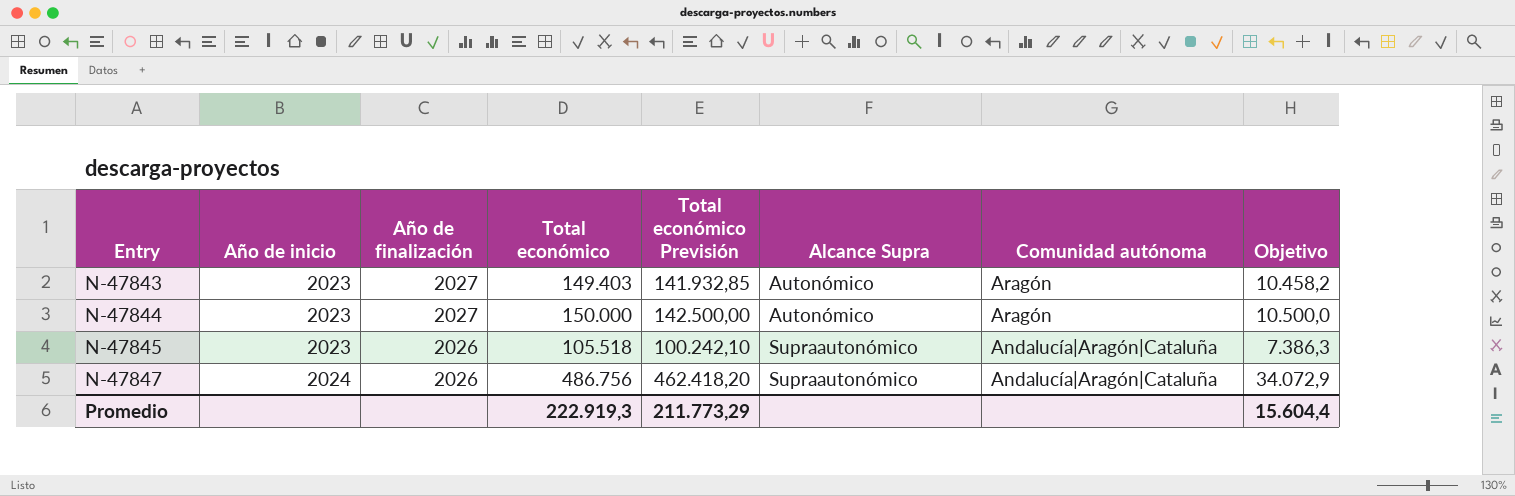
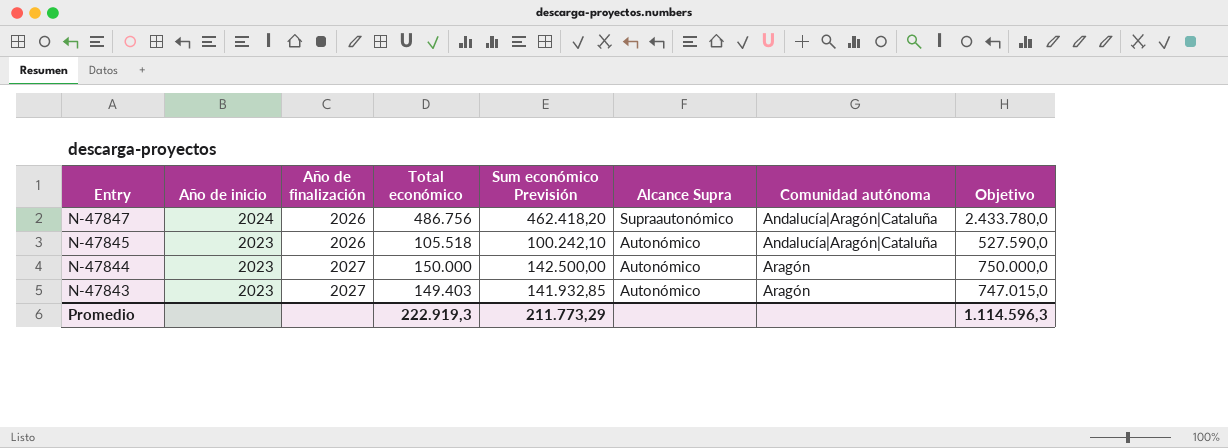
row order: Entry ascending -> Entry descending
column name: Total económico Previsión -> Sum económico Previsión
column Objetivo | formula: [Total económico] * 0,07 -> [Total económico] * 5
N-47845 | Alcance Supra: Supraautonómico -> Autonómico
Promedio | Objetivo: 15.604,4 -> 1.114.596,3

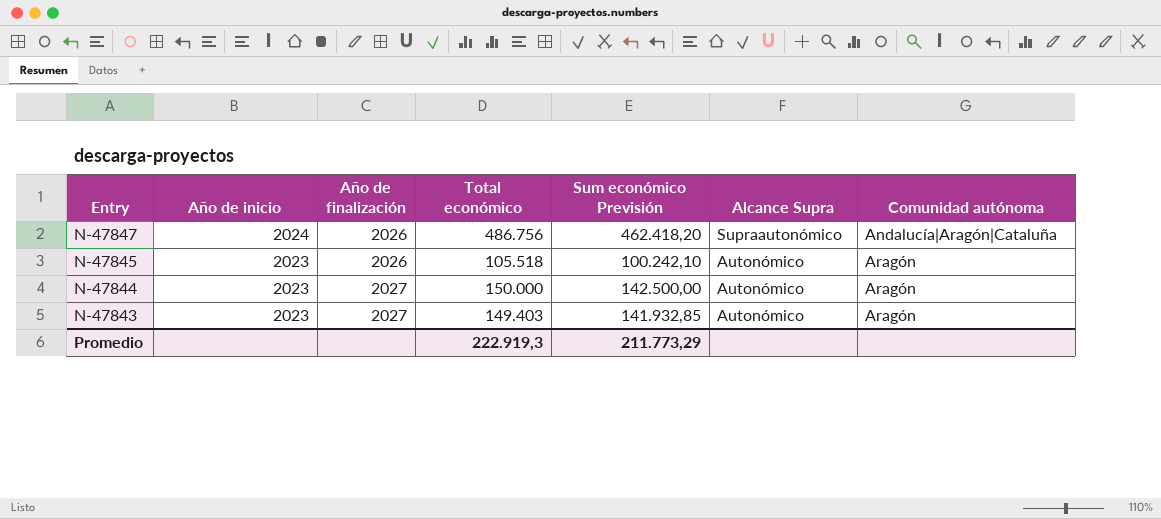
column Objetivo | formula: [Total económico] * 5 -> none
N-47845 | Comunidad autónoma: Andalucía|Aragón|Cataluña -> Aragón

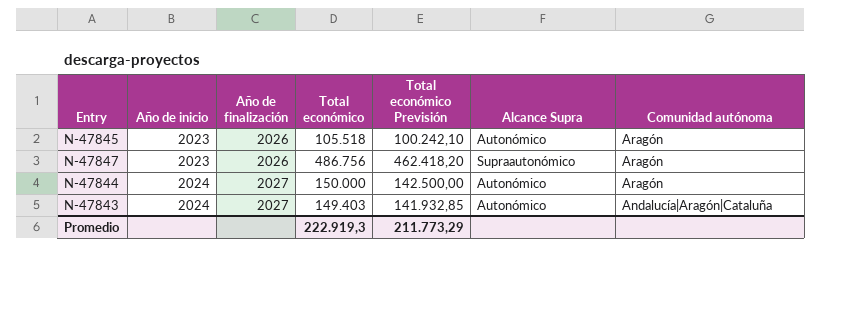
row order: Entry descending -> Año de inicio ascending
column name: Sum económico Previsión -> Total económico Previsión
N-47847 | Año de inicio: 2024 -> 2023
N-47847 | Comunidad autónoma: Andalucía|Aragón|Cataluña -> Aragón
N-47844 | Año de inicio: 2023 -> 2024
N-47843 | Año de inicio: 2023 -> 2024
N-47843 | Comunidad autónoma: Aragón -> Andalucía|Aragón|Cataluña

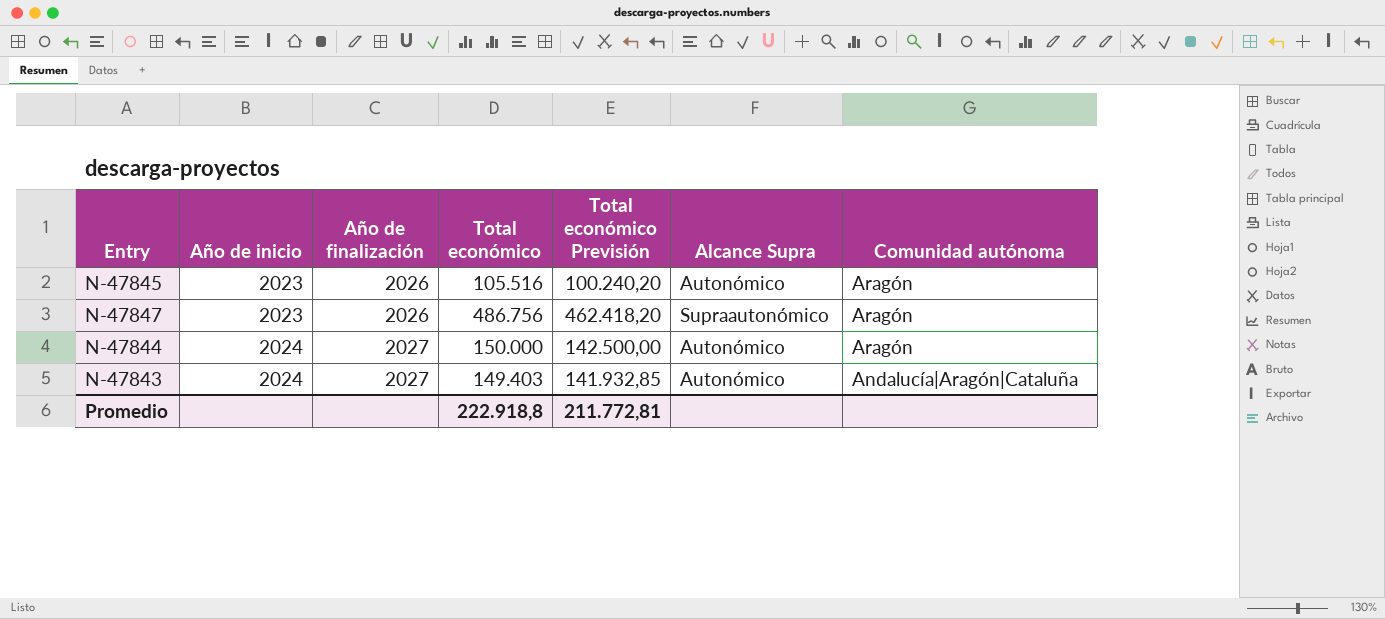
N-47845 | Total económico: 105.518 -> 105.516
N-47845 | Total económico Previsión: 100.242,10 -> 100.240,20
Promedio | Total económico: 222.919,3 -> 222.918,8
Promedio | Total económico Previsión: 211.773,29 -> 211.772,81

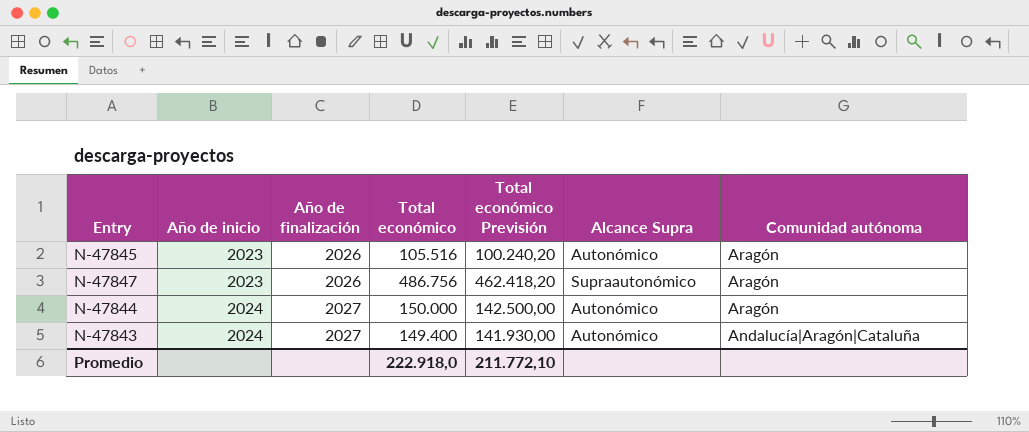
N-47843 | Total económico: 149.403 -> 149.400
N-47843 | Total económico Previsión: 141.932,85 -> 141.930,00
Promedio | Total económico: 222.918,8 -> 222.918,0
Promedio | Total económico Previsión: 211.772,81 -> 211.772,10

